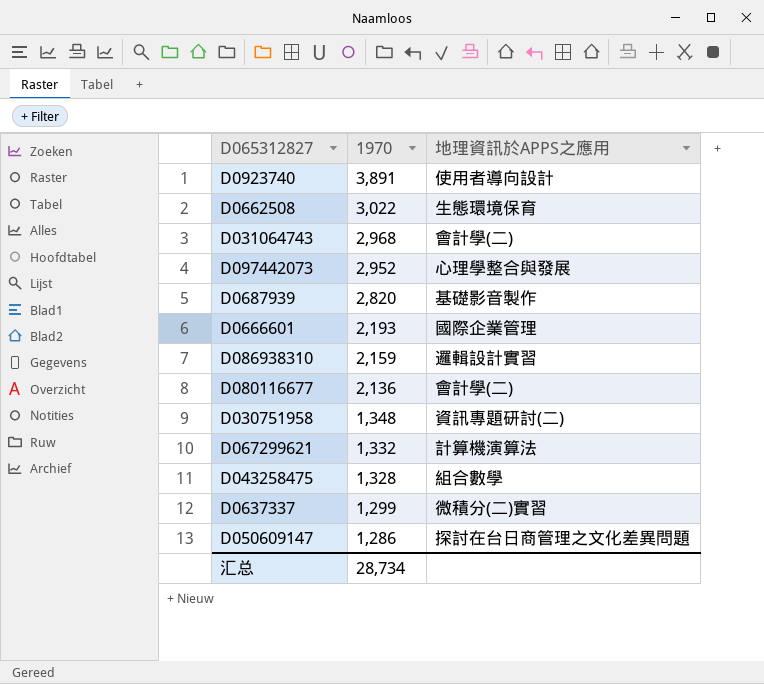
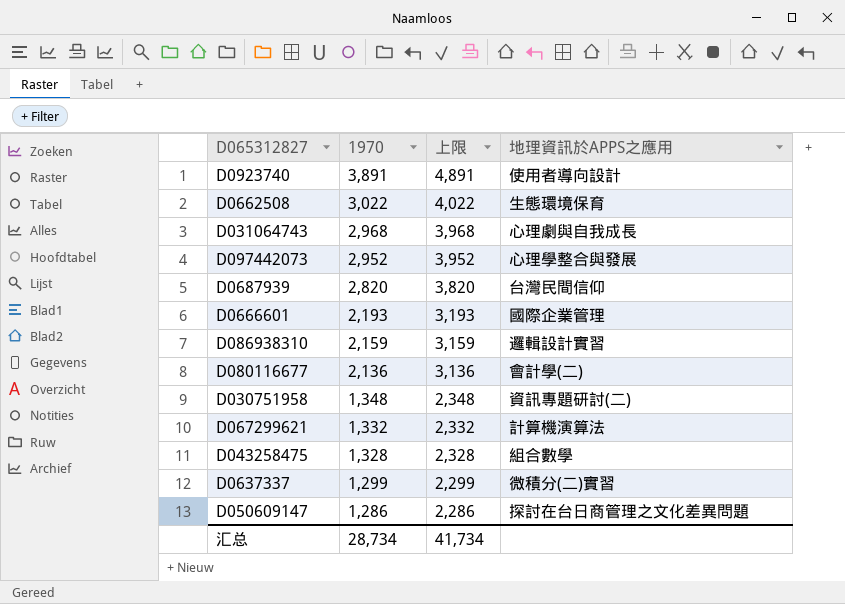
column 上限 | formula: none -> [1970] + 1000
D031064743 | 地理資訊於APPS之應用: 會計學(二) -> 心理劇與自我成長
D0687939 | 地理資訊於APPS之應用: 基礎影音製作 -> 台灣民間信仰

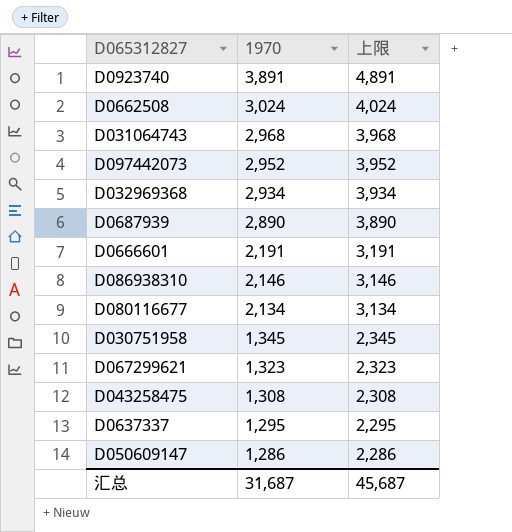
column 地理資訊於APPS之應用 | position: 4 -> none
D0662508 | 1970: 3,022 -> 3,024
D0662508 | 上限: 4,022 -> 4,024
row D032969368: none -> 2,934 | 3,934
D0687939 | 1970: 2,820 -> 2,890
D0687939 | 上限: 3,820 -> 3,890
D0666601 | 1970: 2,193 -> 2,191
D0666601 | 上限: 3,193 -> 3,191
D086938310 | 1970: 2,159 -> 2,146
D086938310 | 上限: 3,159 -> 3,146
D080116677 | 1970: 2,136 -> 2,134
D080116677 | 上限: 3,136 -> 3,134
D030751958 | 1970: 1,348 -> 1,345
D030751958 | 上限: 2,348 -> 2,345
D067299621 | 1970: 1,332 -> 1,323
D067299621 | 上限: 2,332 -> 2,323
D043258475 | 1970: 1,328 -> 1,308
D043258475 | 上限: 2,328 -> 2,308
D0637337 | 1970: 1,299 -> 1,295
D0637337 | 上限: 2,299 -> 2,295
汇总 | 1970: 28,734 -> 31,687
汇总 | 上限: 41,734 -> 45,687

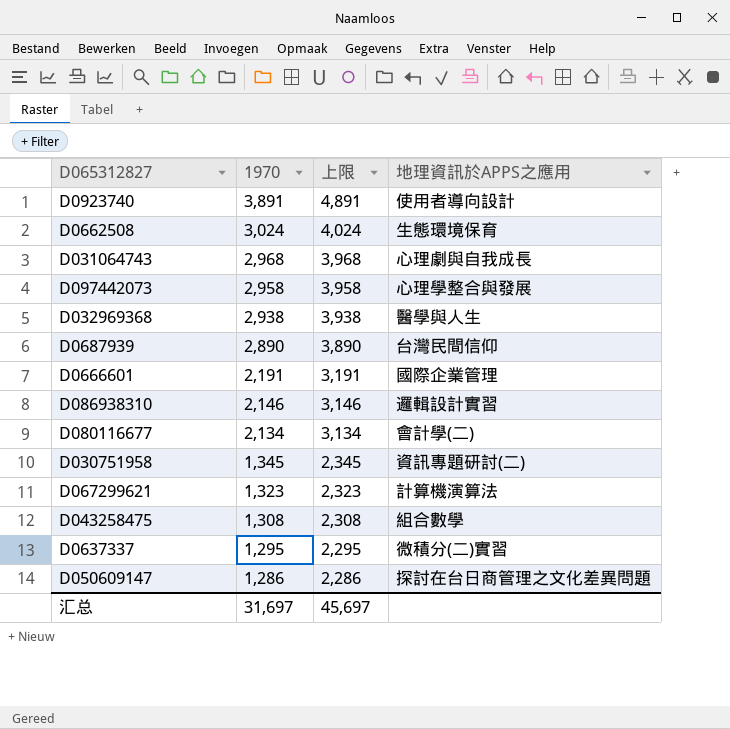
column 地理資訊於APPS之應用 | position: none -> 4
D097442073 | 1970: 2,952 -> 2,958
D097442073 | 上限: 3,952 -> 3,958
D032969368 | 1970: 2,934 -> 2,938
D032969368 | 上限: 3,934 -> 3,938
汇总 | 1970: 31,687 -> 31,697
汇总 | 上限: 45,687 -> 45,697

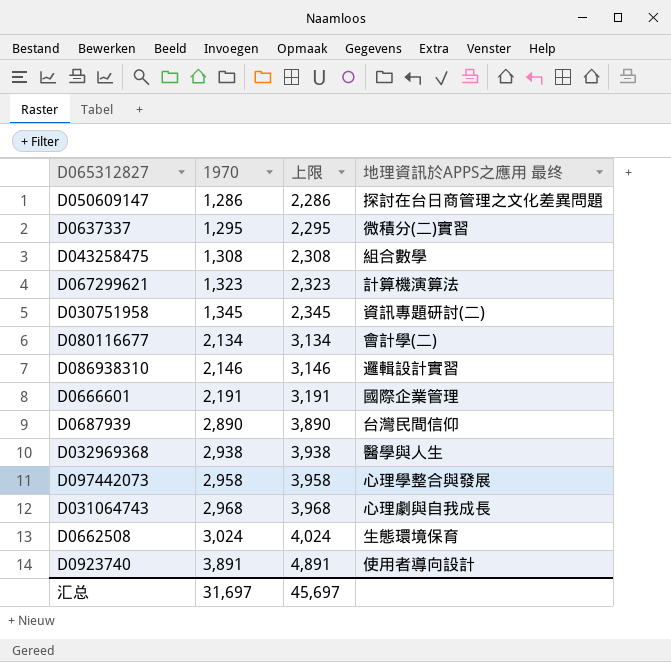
row order: 1970 descending -> 1970 ascending
column name: 地理資訊於APPS之應用 -> 地理資訊於APPS之應用 最终

